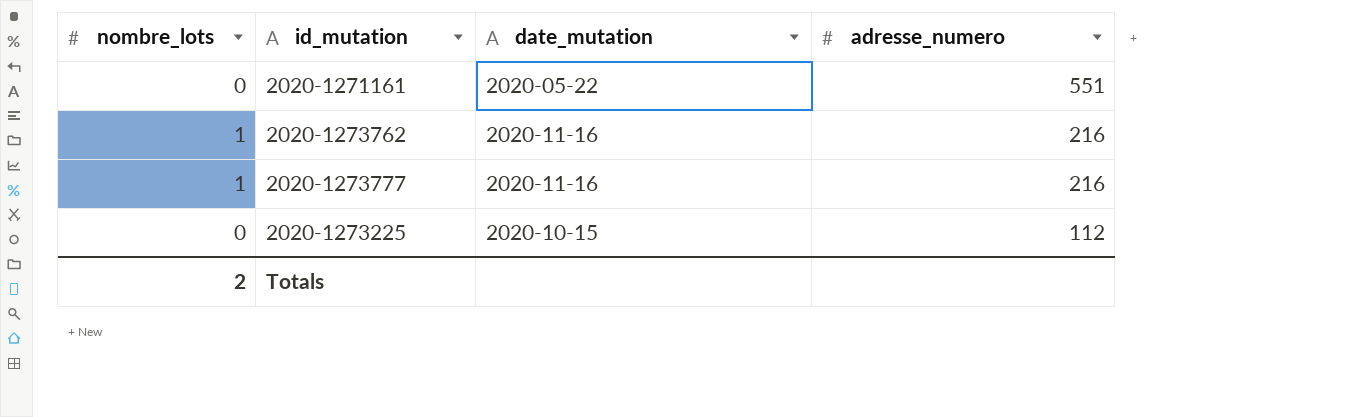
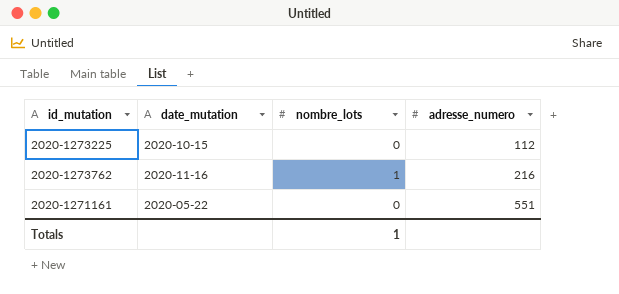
row order: adresse_numero descending -> adresse_numero ascending
column nombre_lots | position: 1 -> 3
row 2020-1273777: 1 | 2020-11-16 | 216 -> none
Totals | nombre_lots: 2 -> 1

